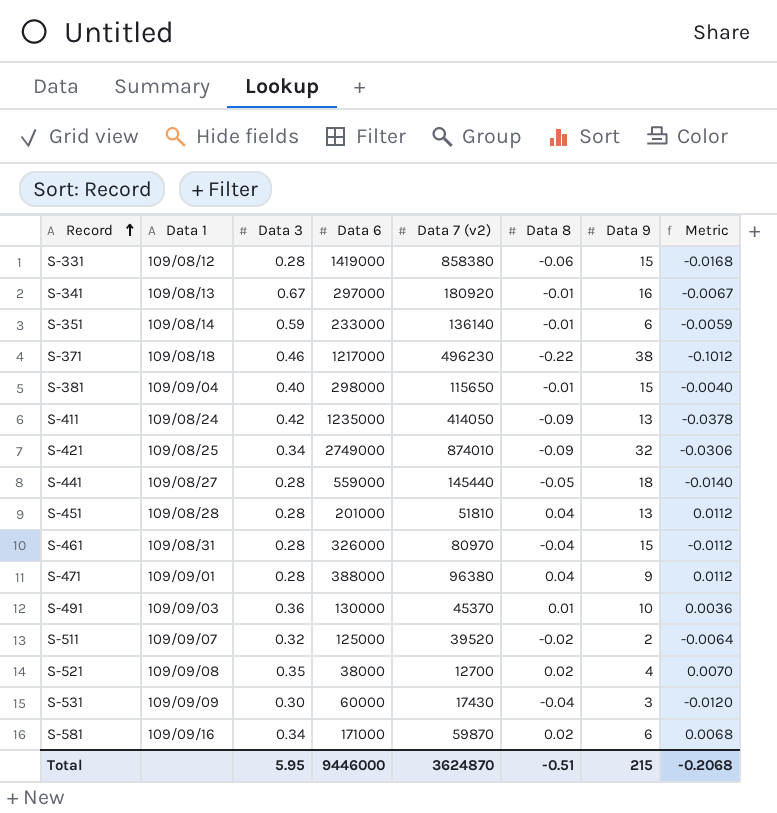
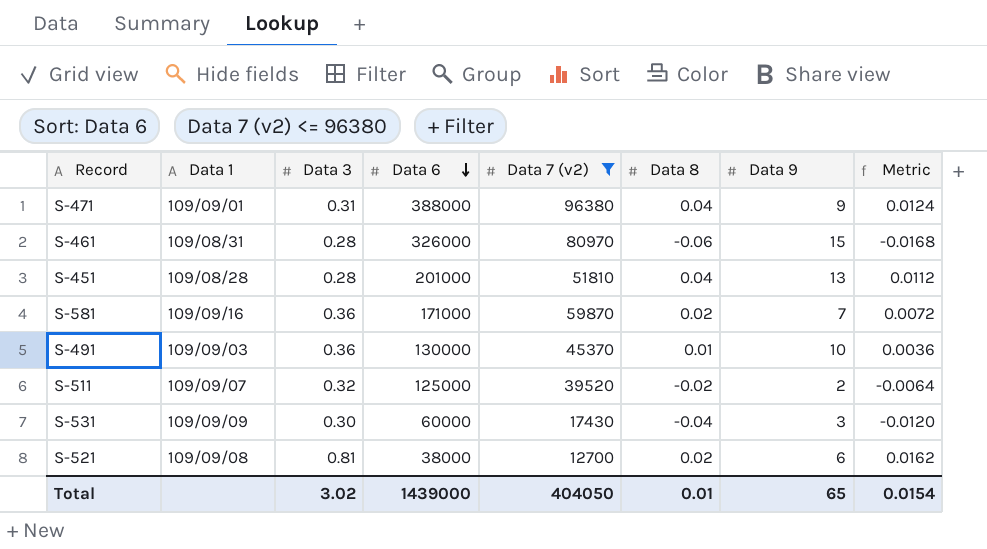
filter: none -> Data 7 (v2) <= 96380
row order: Record ascending -> Data 6 descending
S-471 | Data 3: 0.28 -> 0.31
S-471 | Metric: 0.0112 -> 0.0124
S-461 | Data 8: -0.04 -> -0.06
S-461 | Metric: -0.0112 -> -0.0168
S-581 | Data 3: 0.34 -> 0.36
S-581 | Data 9: 6 -> 7
S-581 | Metric: 0.0068 -> 0.0072
S-521 | Data 3: 0.35 -> 0.81
S-521 | Data 9: 4 -> 6
S-521 | Metric: 0.0070 -> 0.0162
Total | Data 3: 5.95 -> 3.02
Total | Data 6: 9446000 -> 1439000
Total | Data 7 (v2): 3624870 -> 404050
Total | Data 8: -0.51 -> 0.01
Total | Data 9: 215 -> 65
Total | Metric: -0.2068 -> 0.0154

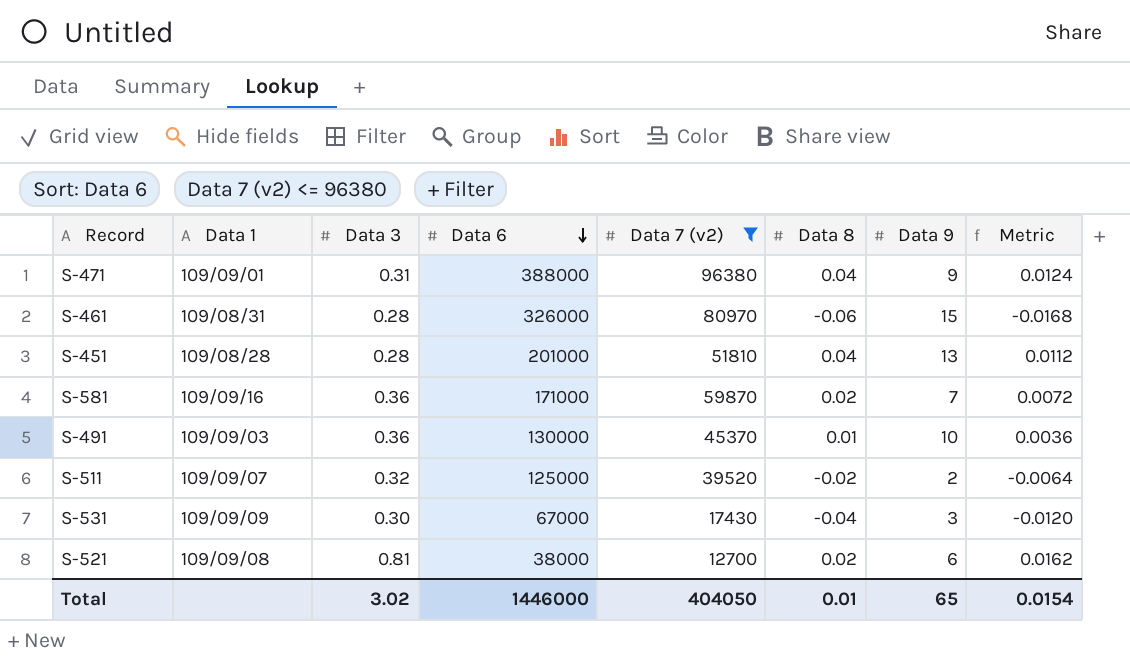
S-531 | Data 6: 60000 -> 67000
Total | Data 6: 1439000 -> 1446000

